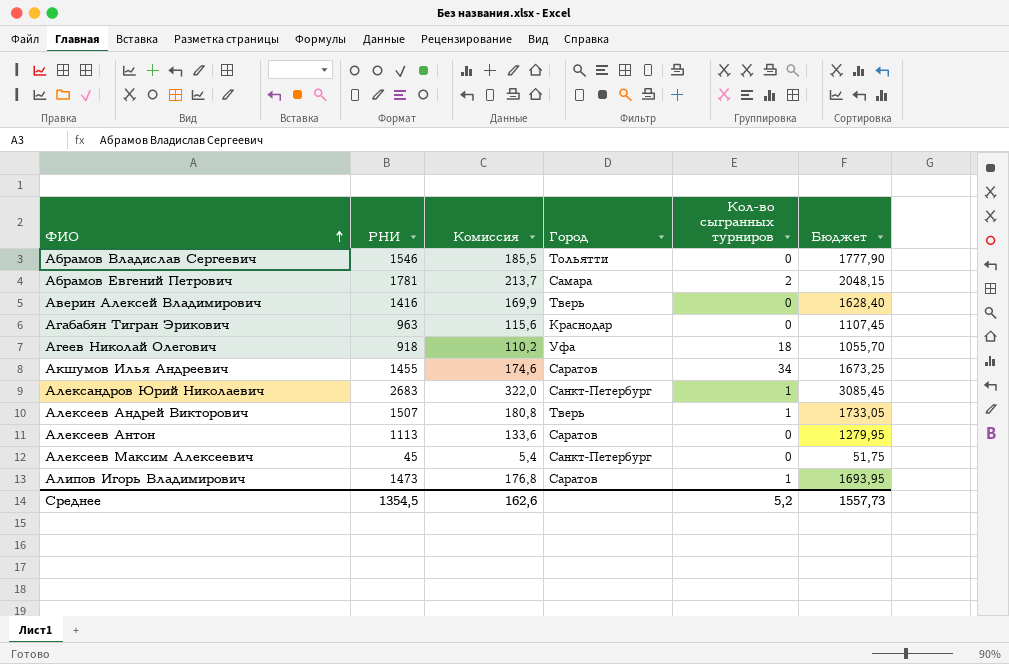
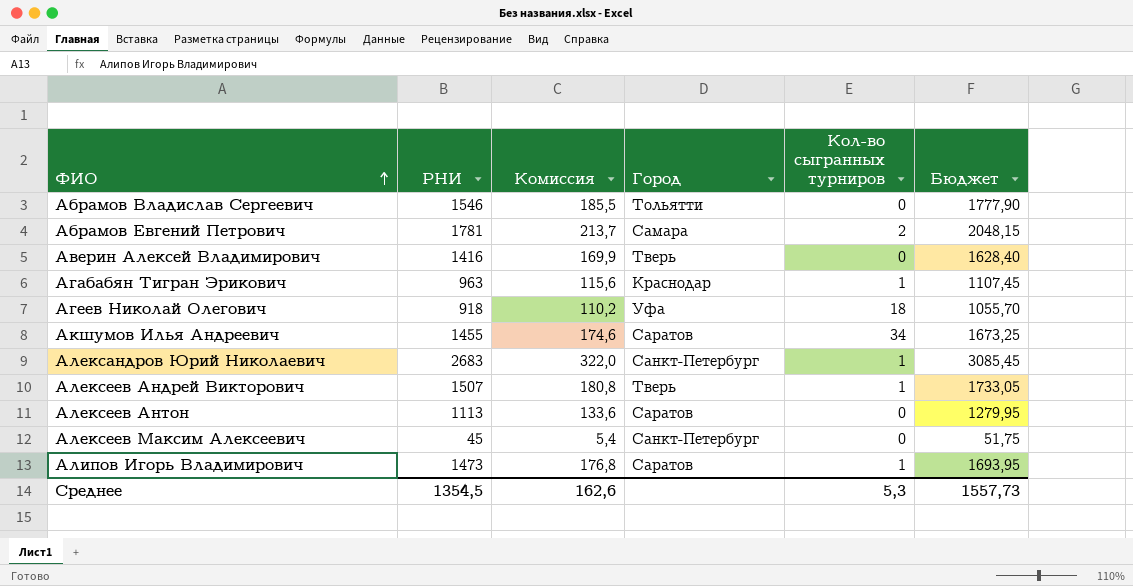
Агабабян Тигран Эрикович | Кол-во сыгранных турниров: 0 -> 1
Среднее | Кол-во сыгранных турниров: 5,2 -> 5,3

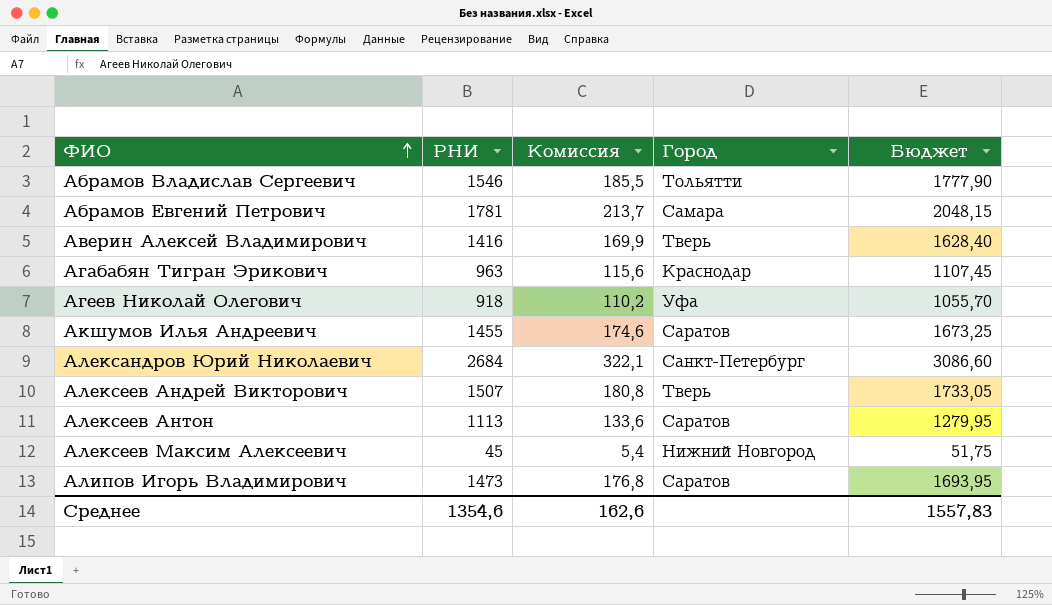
column Кол-во сыгранных турниров | position: 5 -> none
Александров Юрий Николаевич | РНИ: 2683 -> 2684
Александров Юрий Николаевич | Комиссия: 322,0 -> 322,1
Александров Юрий Николаевич | Бюджет: 3085,45 -> 3086,60
Алексеев Максим Алексеевич | Город: Санкт-Петербург -> Нижний Новгород
Среднее | РНИ: 1354,5 -> 1354,6
Среднее | Бюджет: 1557,73 -> 1557,83

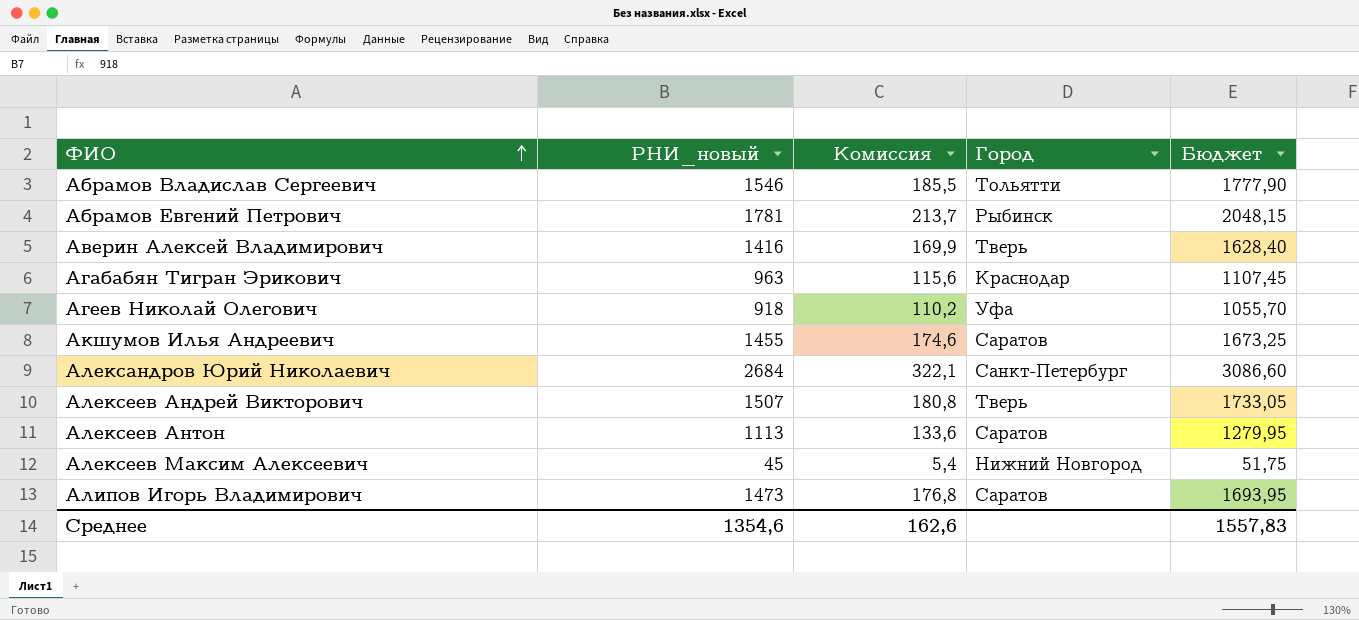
column name: РНИ -> РНИ_новый
Абрамов Евгений Петрович | Город: Самара -> Рыбинск

